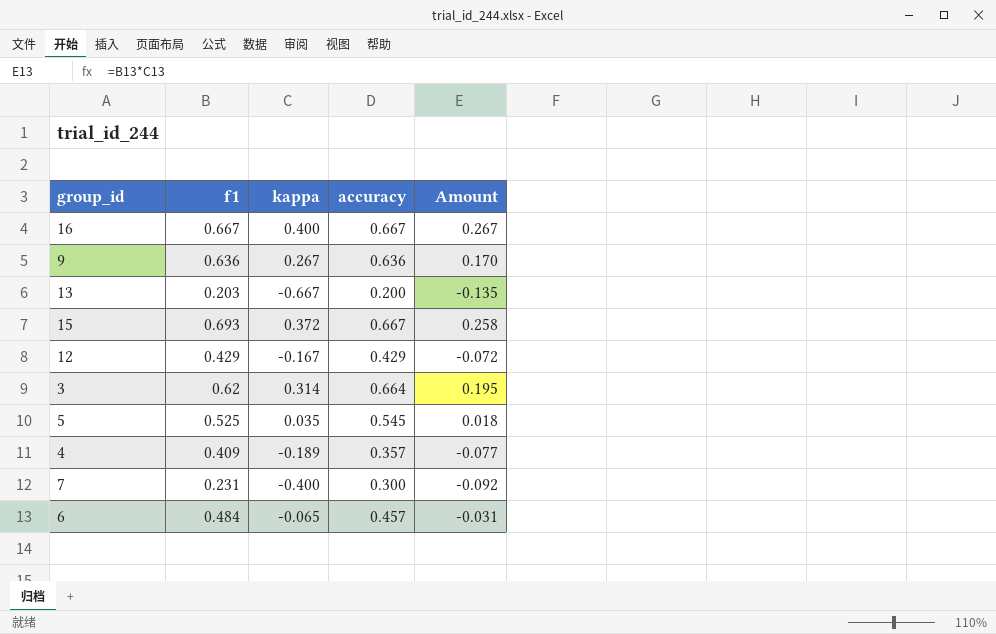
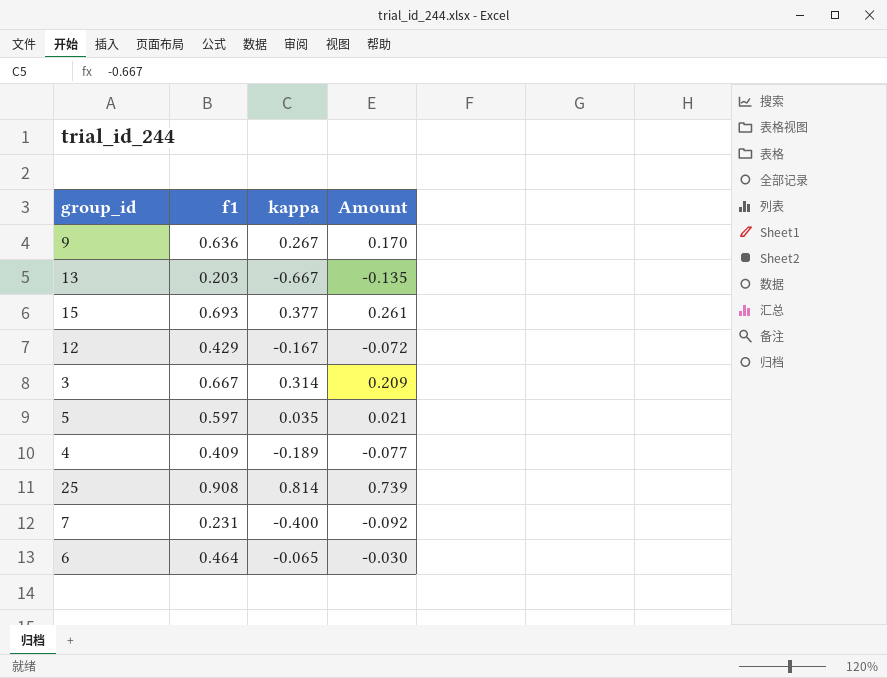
column accuracy | position: 4 -> none
row 16: 0.667 | 0.400 | 0.667 | 0.267 -> none
15 | kappa: 0.372 -> 0.377
15 | Amount: 0.258 -> 0.261
3 | f1: 0.62 -> 0.667
3 | Amount: 0.195 -> 0.209
5 | f1: 0.525 -> 0.597
5 | Amount: 0.018 -> 0.021
row 25: none -> 0.908 | 0.814 | 0.739
6 | f1: 0.484 -> 0.464
6 | Amount: -0.031 -> -0.030

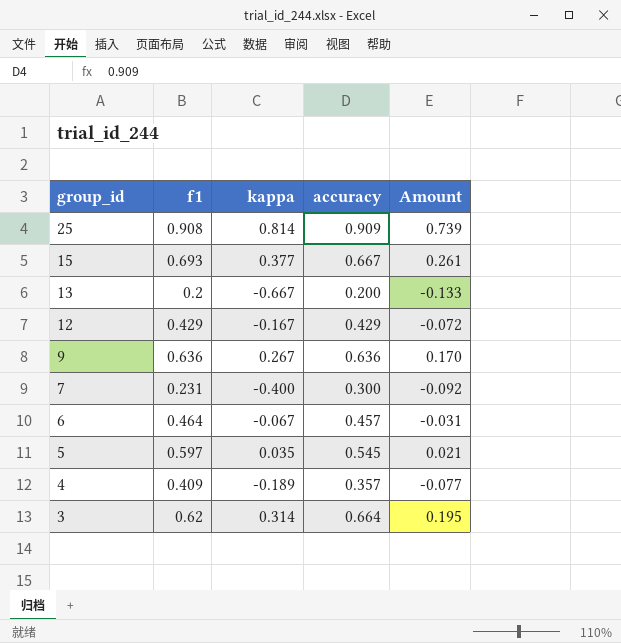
row order: none -> group_id descending
column accuracy | position: none -> 4
13 | f1: 0.203 -> 0.2
13 | Amount: -0.135 -> -0.133
6 | kappa: -0.065 -> -0.067
6 | Amount: -0.030 -> -0.031
3 | f1: 0.667 -> 0.62
3 | Amount: 0.209 -> 0.195

